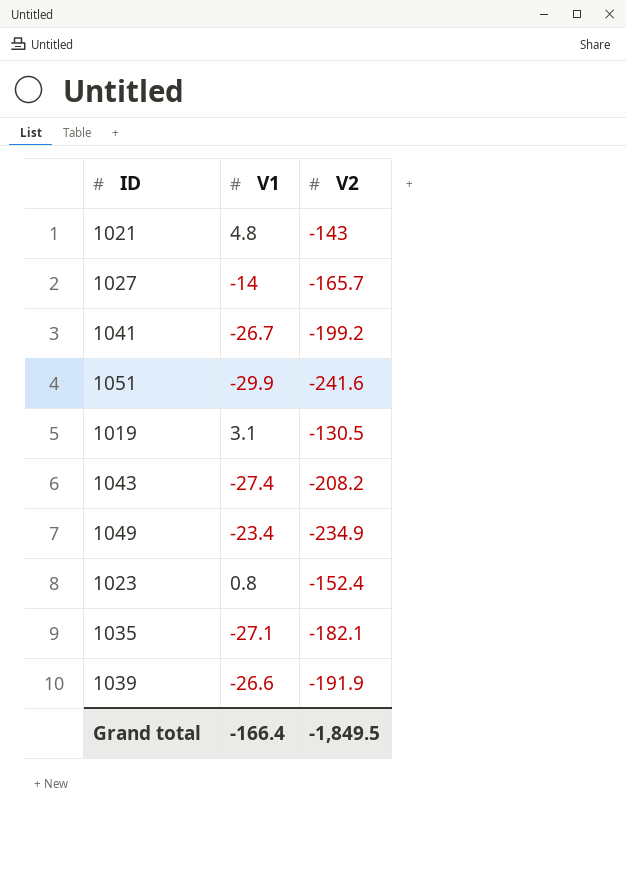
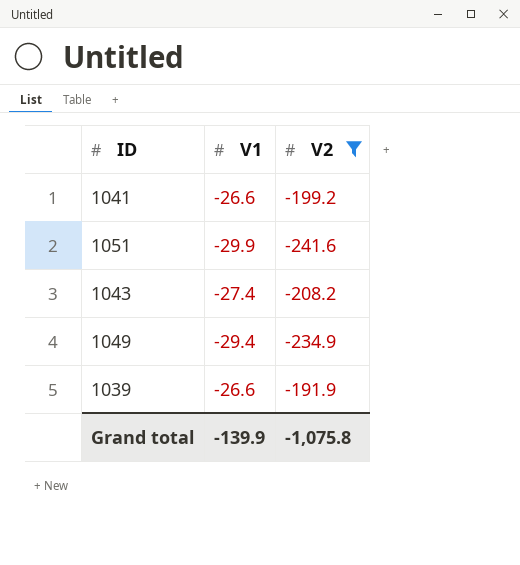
filter: none -> V2 <= -191.9
1041 | V1: -26.7 -> -26.6
1049 | V1: -23.4 -> -29.4
Grand total | V1: -166.4 -> -139.9
Grand total | V2: -1,849.5 -> -1,075.8

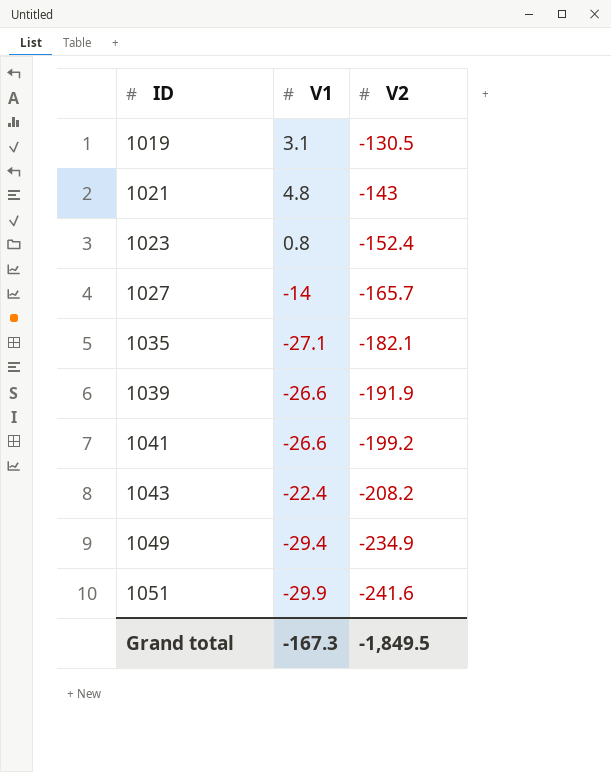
filter: V2 <= -191.9 -> none
row order: none -> ID ascending
1043 | V1: -27.4 -> -22.4
Grand total | V1: -139.9 -> -167.3
Grand total | V2: -1,075.8 -> -1,849.5

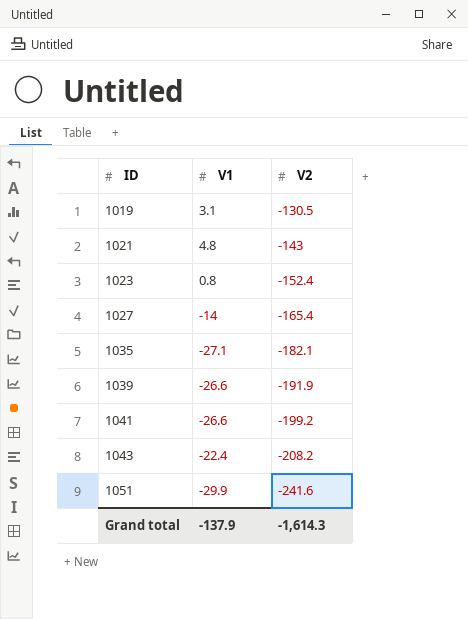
row 1049: -29.4 | -234.9 -> none
1027 | V2: -165.7 -> -165.4
Grand total | V1: -167.3 -> -137.9
Grand total | V2: -1,849.5 -> -1,614.3

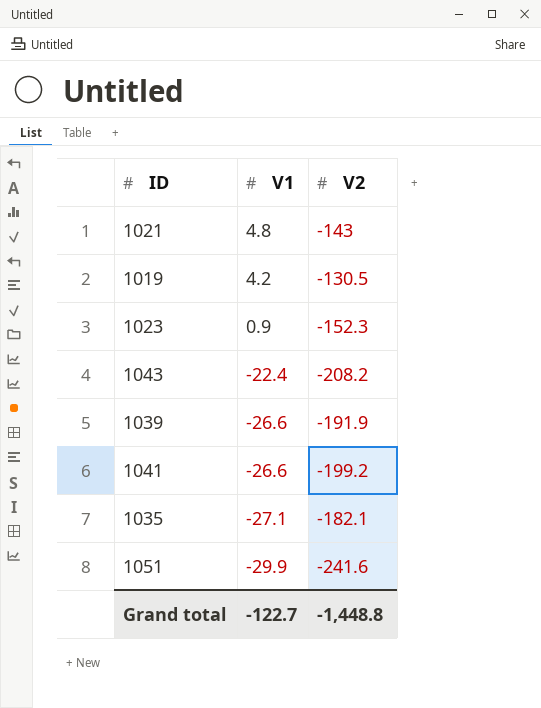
row order: ID ascending -> V1 descending
row 1027: -14 | -165.4 -> none
1019 | V1: 3.1 -> 4.2
1023 | V1: 0.8 -> 0.9
1023 | V2: -152.4 -> -152.3
Grand total | V1: -137.9 -> -122.7
Grand total | V2: -1,614.3 -> -1,448.8

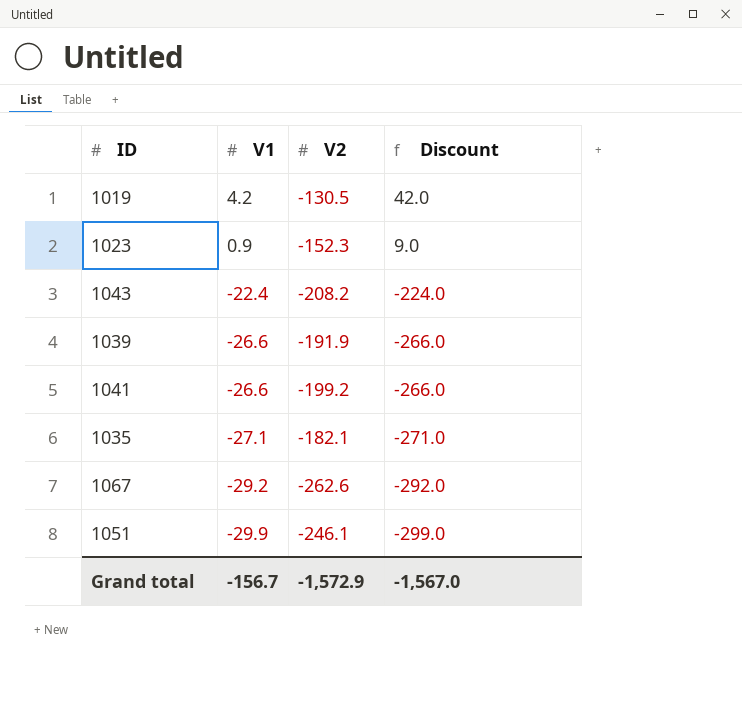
column Discount | formula: none -> [V1] * 10
row 1021: 4.8 | -143 -> none
row 1067: none -> -29.2 | -262.6 | -292.0
1051 | V2: -241.6 -> -246.1
Grand total | V1: -122.7 -> -156.7
Grand total | V2: -1,448.8 -> -1,572.9

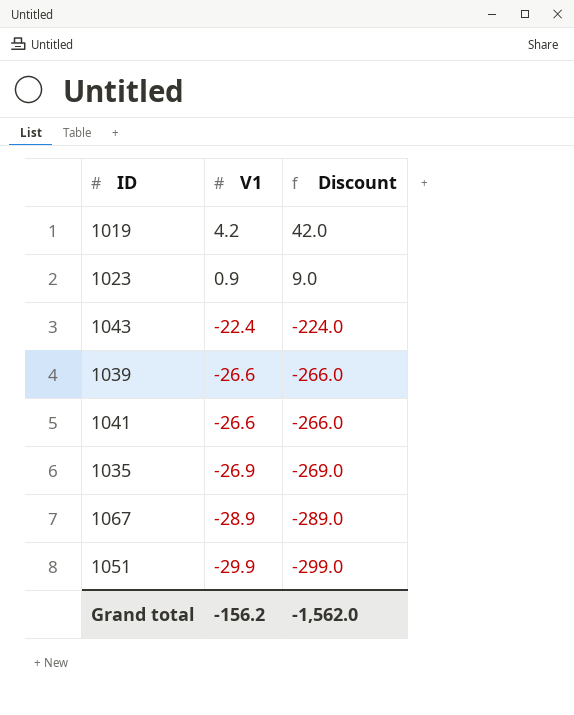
column V2 | position: 3 -> none
1035 | V1: -27.1 -> -26.9
1035 | Discount: -271.0 -> -269.0
1067 | V1: -29.2 -> -28.9
1067 | Discount: -292.0 -> -289.0
Grand total | V1: -156.7 -> -156.2
Grand total | Discount: -1,567.0 -> -1,562.0

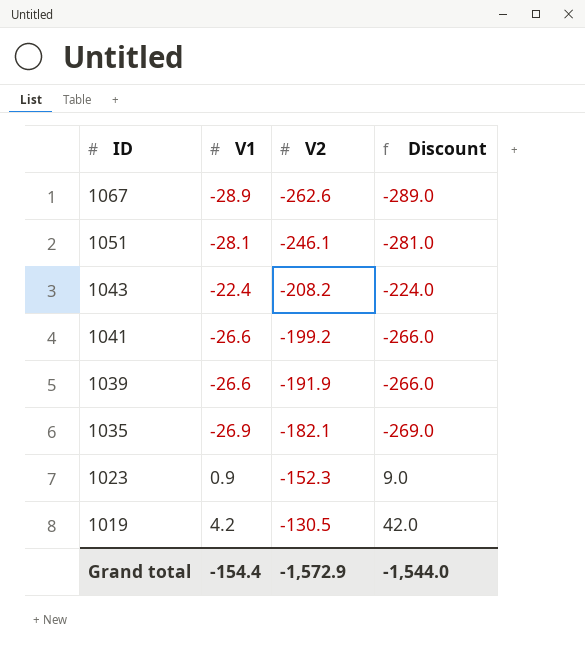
row order: V1 descending -> ID descending
column V2 | position: none -> 3
1051 | V1: -29.9 -> -28.1
1051 | Discount: -299.0 -> -281.0
Grand total | V1: -156.2 -> -154.4
Grand total | Discount: -1,562.0 -> -1,544.0

